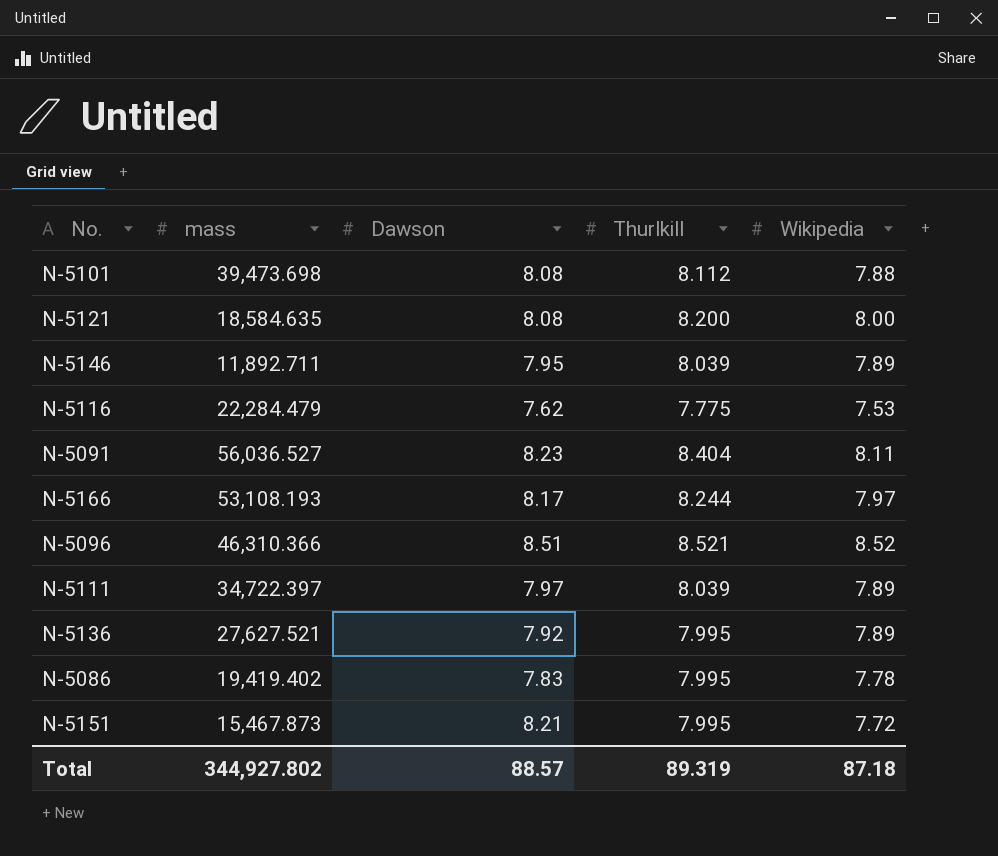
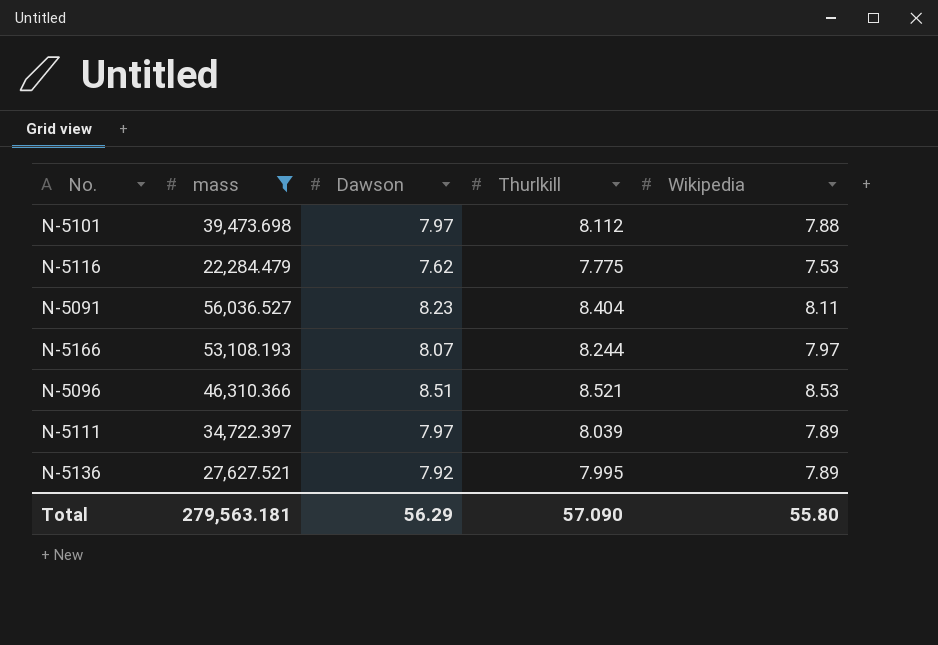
filter: none -> mass >= 22,284.479
N-5101 | Dawson: 8.08 -> 7.97
N-5166 | Dawson: 8.17 -> 8.07
N-5096 | Wikipedia: 8.52 -> 8.53
Total | mass: 344,927.802 -> 279,563.181
Total | Dawson: 88.57 -> 56.29
Total | Thurlkill: 89.319 -> 57.090
Total | Wikipedia: 87.18 -> 55.80

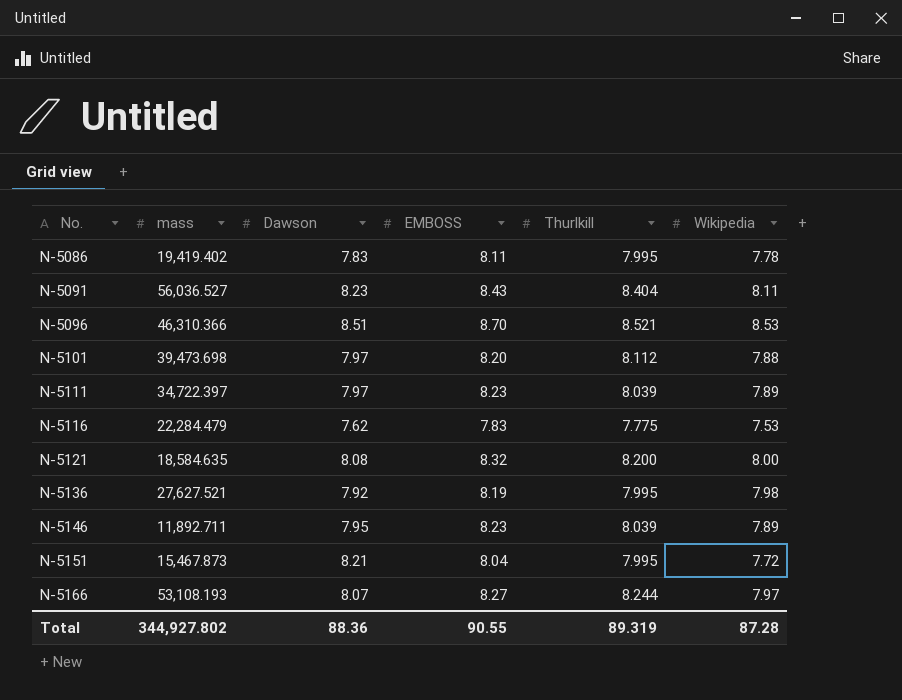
filter: mass >= 22,284.479 -> none
row order: none -> No. ascending
column EMBOSS | position: none -> 4
N-5136 | Wikipedia: 7.89 -> 7.98
Total | mass: 279,563.181 -> 344,927.802
Total | Dawson: 56.29 -> 88.36
Total | Thurlkill: 57.090 -> 89.319
Total | Wikipedia: 55.80 -> 87.28

